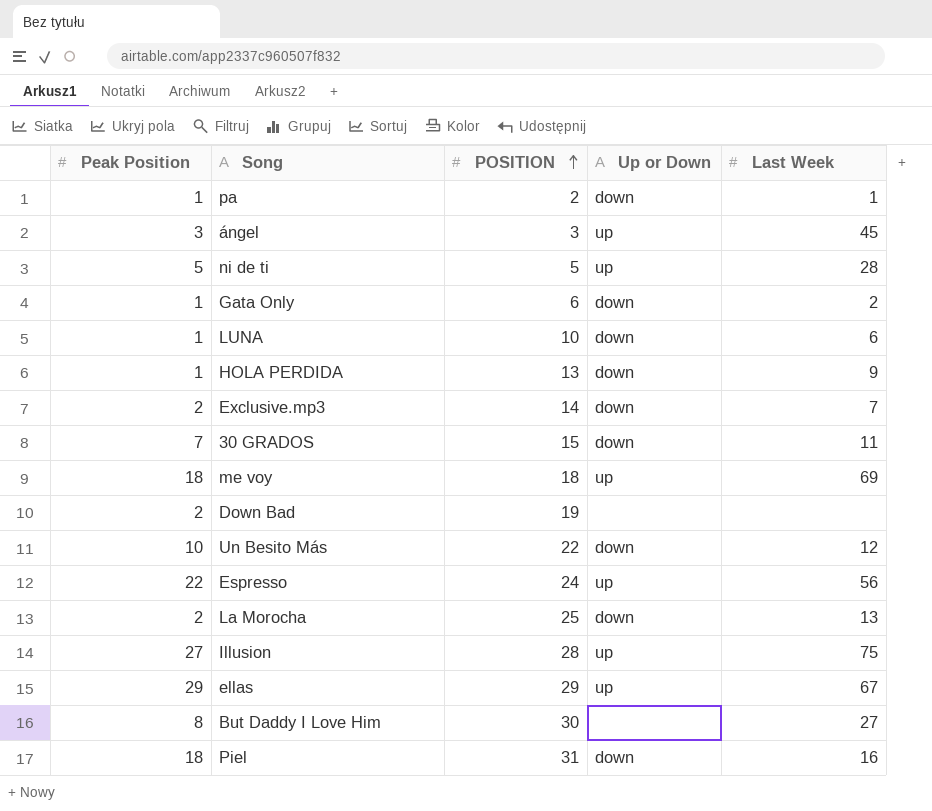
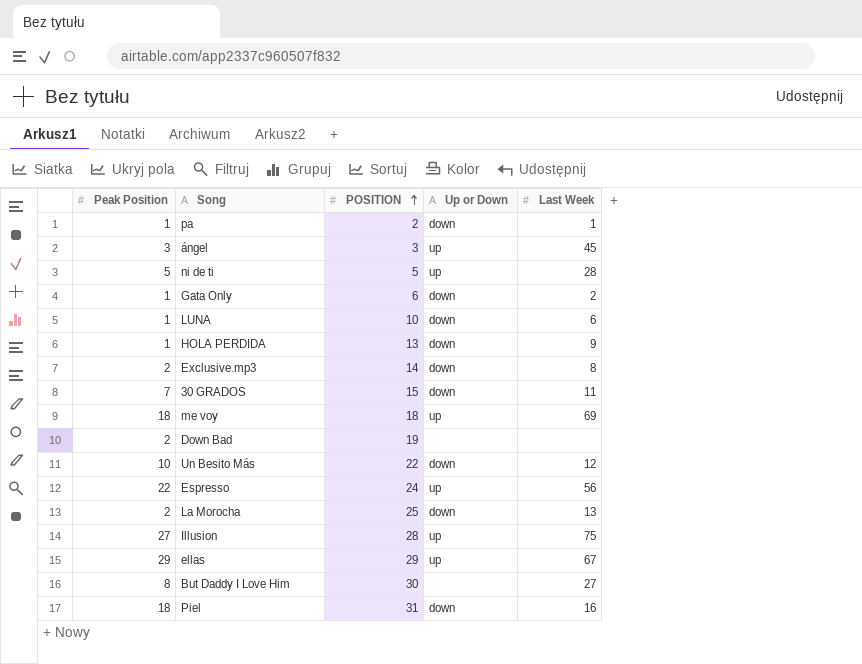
Exclusive.mp3 | Last Week: 7 -> 8

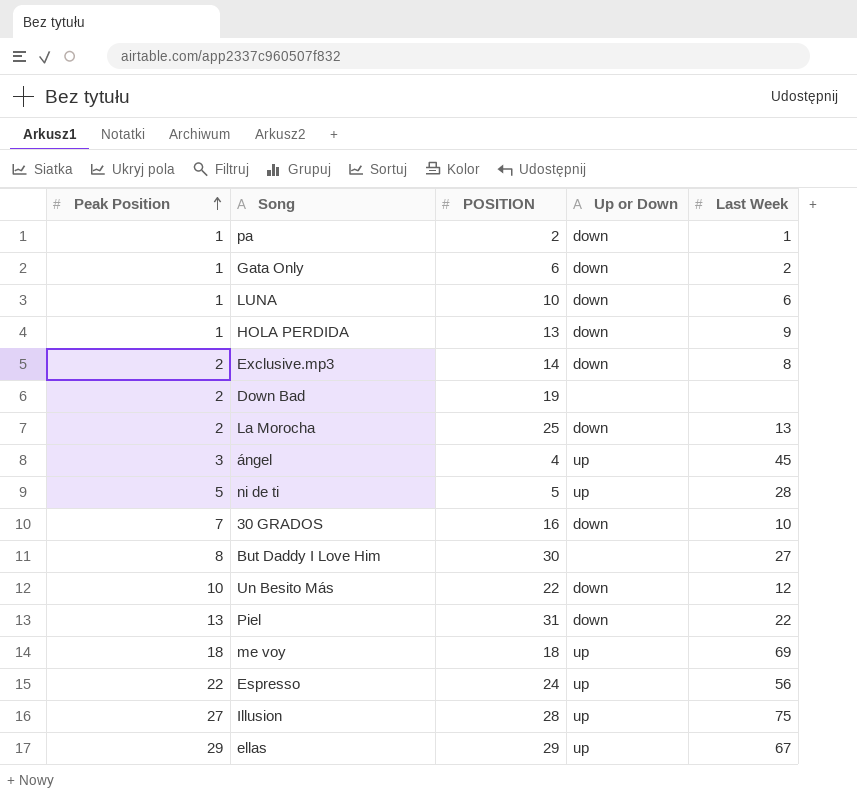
row order: POSITION ascending -> Peak Position ascending
ángel | POSITION: 3 -> 4
30 GRADOS | POSITION: 15 -> 16
30 GRADOS | Last Week: 11 -> 10
Piel | Peak Position: 18 -> 13
Piel | Last Week: 16 -> 22

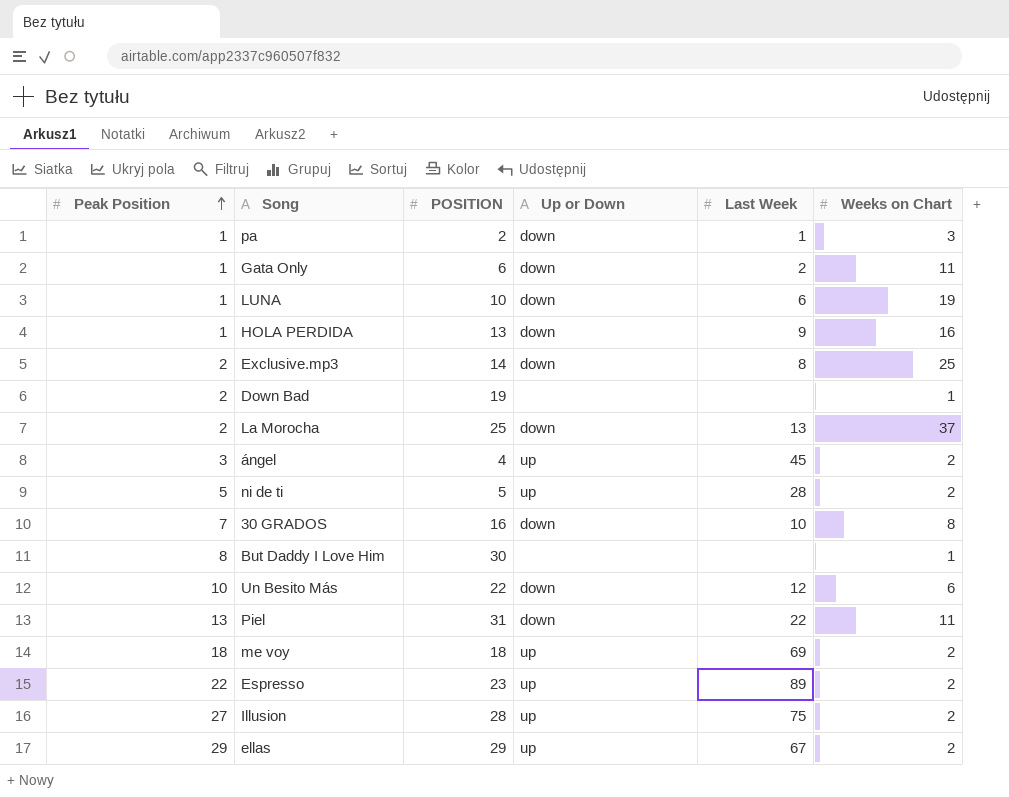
column Weeks on Chart | position: none -> 6
But Daddy I Love Him | Last Week: 27 -> none
Espresso | POSITION: 24 -> 23
Espresso | Last Week: 56 -> 89

